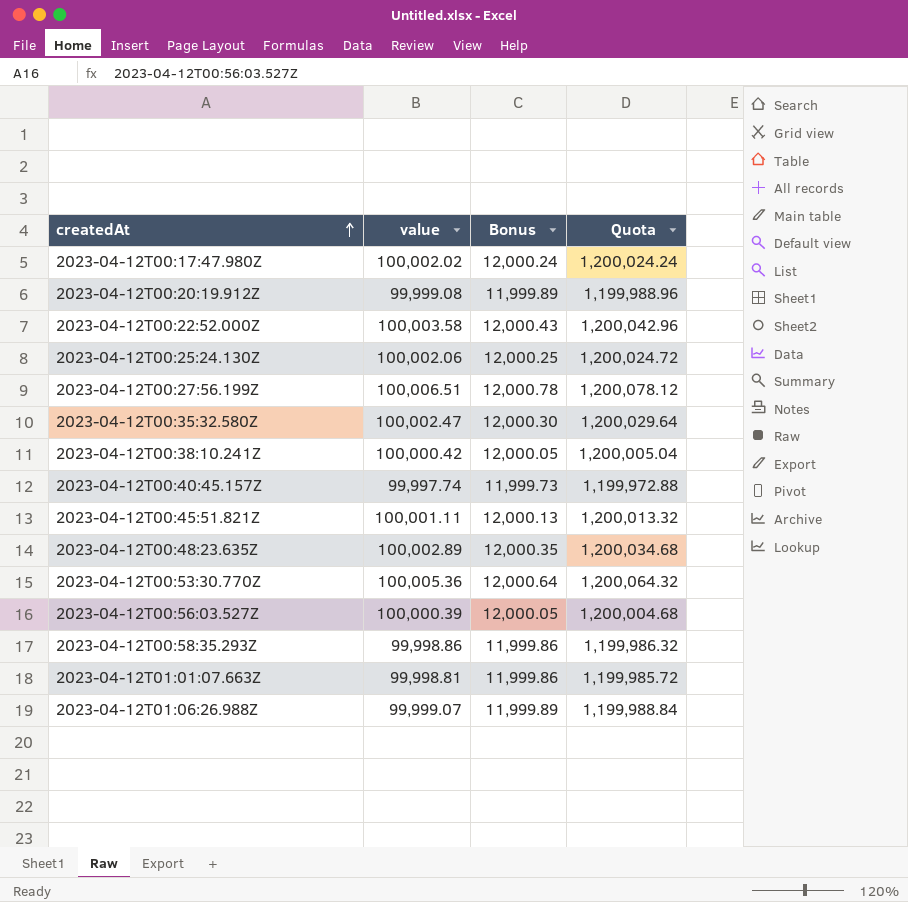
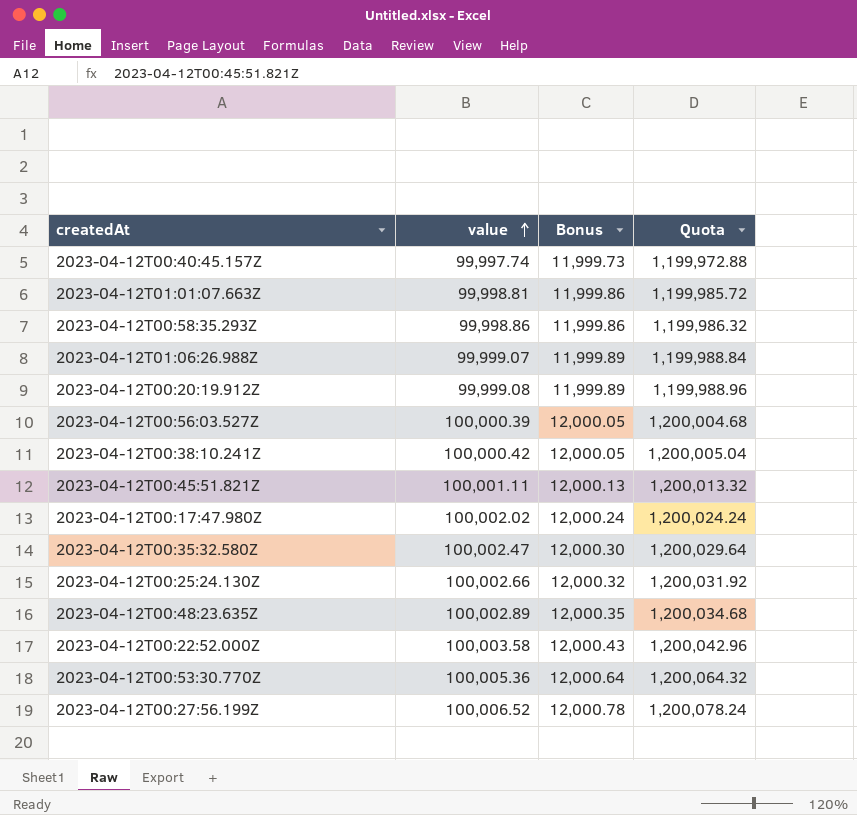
row order: createdAt ascending -> value ascending
2023-04-12T00:25:24.130Z | value: 100,002.06 -> 100,002.66
2023-04-12T00:25:24.130Z | Bonus: 12,000.25 -> 12,000.32
2023-04-12T00:25:24.130Z | Quota: 1,200,024.72 -> 1,200,031.92
2023-04-12T00:27:56.199Z | value: 100,006.51 -> 100,006.52
2023-04-12T00:27:56.199Z | Quota: 1,200,078.12 -> 1,200,078.24

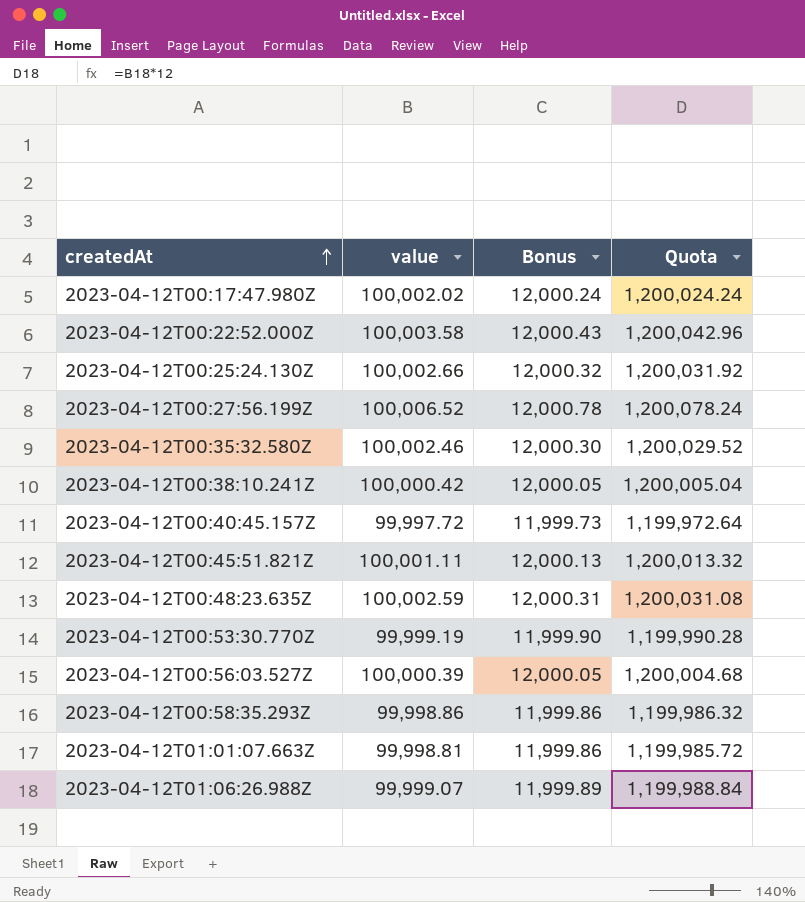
row order: value ascending -> createdAt ascending
row 2023-04-12T00:20:19.912Z: 99,999.08 | 11,999.89 | 1,199,988.96 -> none
2023-04-12T00:35:32.580Z | value: 100,002.47 -> 100,002.46
2023-04-12T00:35:32.580Z | Quota: 1,200,029.64 -> 1,200,029.52
2023-04-12T00:40:45.157Z | value: 99,997.74 -> 99,997.72
2023-04-12T00:40:45.157Z | Quota: 1,199,972.88 -> 1,199,972.64
2023-04-12T00:48:23.635Z | value: 100,002.89 -> 100,002.59
2023-04-12T00:48:23.635Z | Bonus: 12,000.35 -> 12,000.31
2023-04-12T00:48:23.635Z | Quota: 1,200,034.68 -> 1,200,031.08
2023-04-12T00:53:30.770Z | value: 100,005.36 -> 99,999.19
2023-04-12T00:53:30.770Z | Bonus: 12,000.64 -> 11,999.90
2023-04-12T00:53:30.770Z | Quota: 1,200,064.32 -> 1,199,990.28

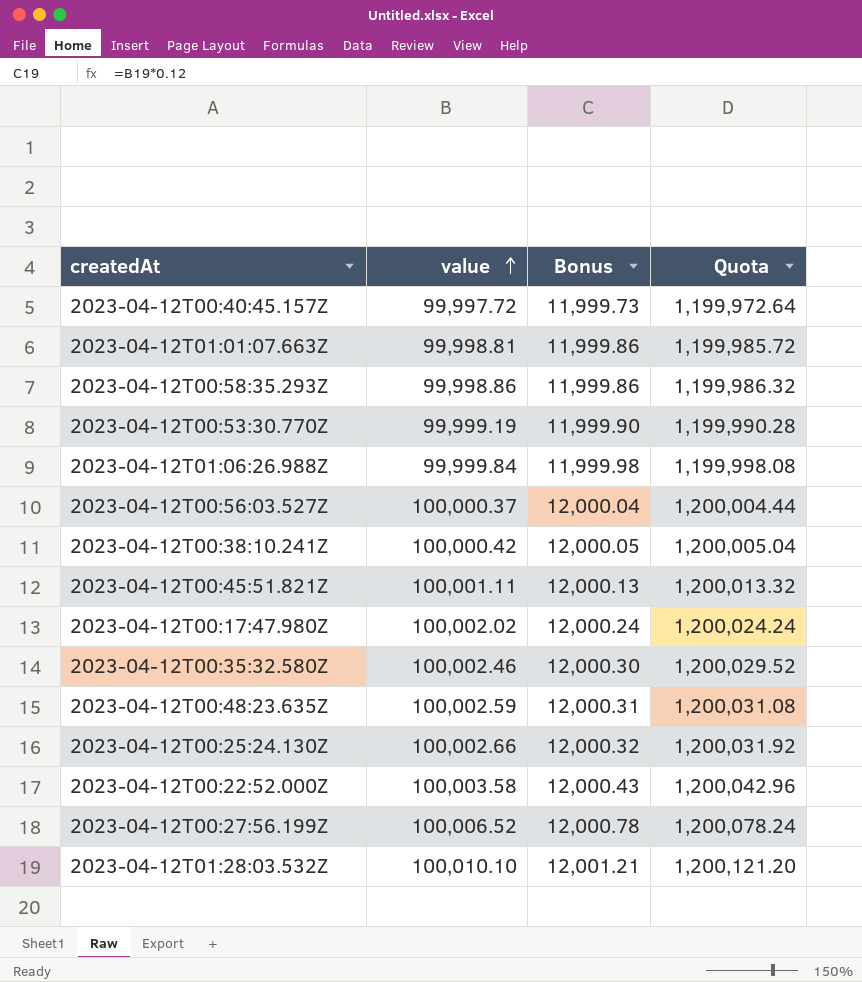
row order: createdAt ascending -> value ascending
2023-04-12T01:06:26.988Z | value: 99,999.07 -> 99,999.84
2023-04-12T01:06:26.988Z | Bonus: 11,999.89 -> 11,999.98
2023-04-12T01:06:26.988Z | Quota: 1,199,988.84 -> 1,199,998.08
2023-04-12T00:56:03.527Z | value: 100,000.39 -> 100,000.37
2023-04-12T00:56:03.527Z | Bonus: 12,000.05 -> 12,000.04
2023-04-12T00:56:03.527Z | Quota: 1,200,004.68 -> 1,200,004.44
row 2023-04-12T01:28:03.532Z: none -> 100,010.10 | 12,001.21 | 1,200,121.20

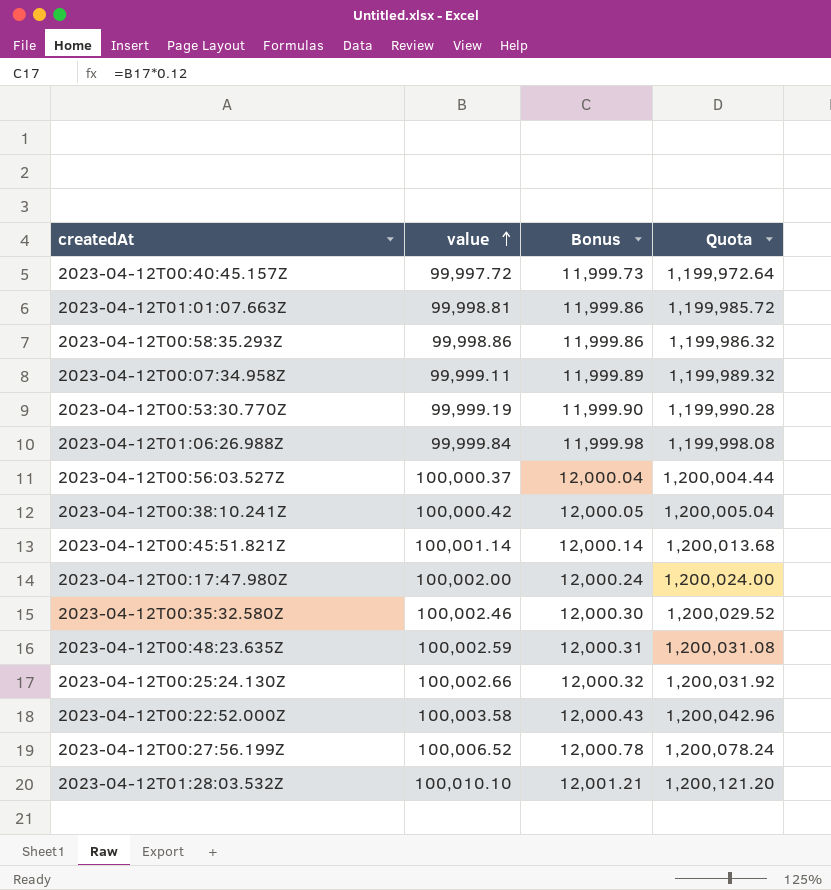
row 2023-04-12T00:07:34.958Z: none -> 99,999.11 | 11,999.89 | 1,199,989.32
2023-04-12T00:45:51.821Z | value: 100,001.11 -> 100,001.14
2023-04-12T00:45:51.821Z | Bonus: 12,000.13 -> 12,000.14
2023-04-12T00:45:51.821Z | Quota: 1,200,013.32 -> 1,200,013.68
2023-04-12T00:17:47.980Z | value: 100,002.02 -> 100,002.00
2023-04-12T00:17:47.980Z | Quota: 1,200,024.24 -> 1,200,024.00

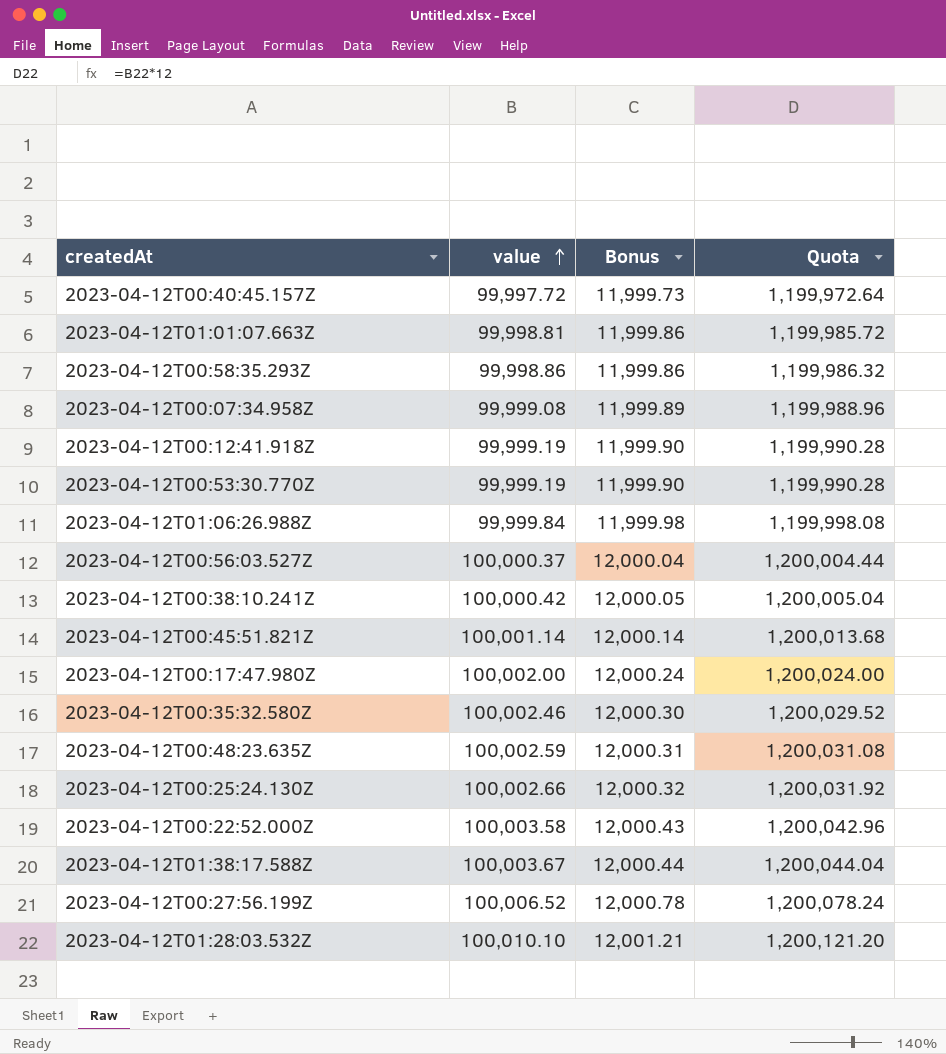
2023-04-12T00:07:34.958Z | value: 99,999.11 -> 99,999.08
2023-04-12T00:07:34.958Z | Quota: 1,199,989.32 -> 1,199,988.96
row 2023-04-12T00:12:41.918Z: none -> 99,999.19 | 11,999.90 | 1,199,990.28
row 2023-04-12T01:38:17.588Z: none -> 100,003.67 | 12,000.44 | 1,200,044.04

